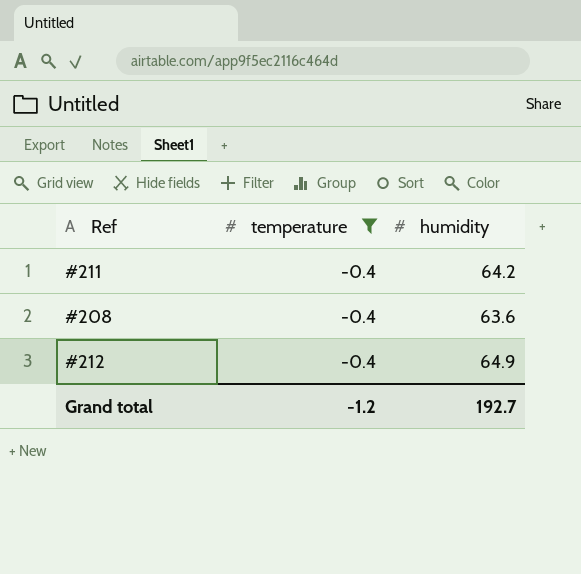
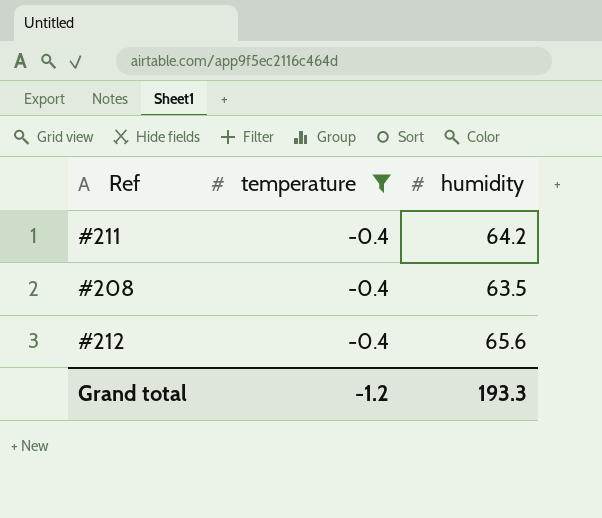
#208 | humidity: 63.6 -> 63.5
#212 | humidity: 64.9 -> 65.6
Grand total | humidity: 192.7 -> 193.3

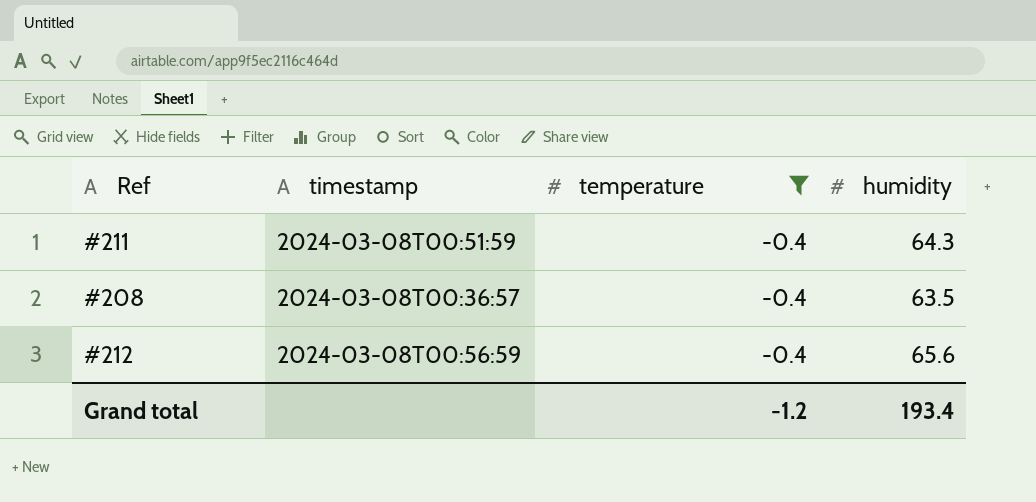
column timestamp | position: none -> 2
#211 | humidity: 64.2 -> 64.3
Grand total | humidity: 193.3 -> 193.4

